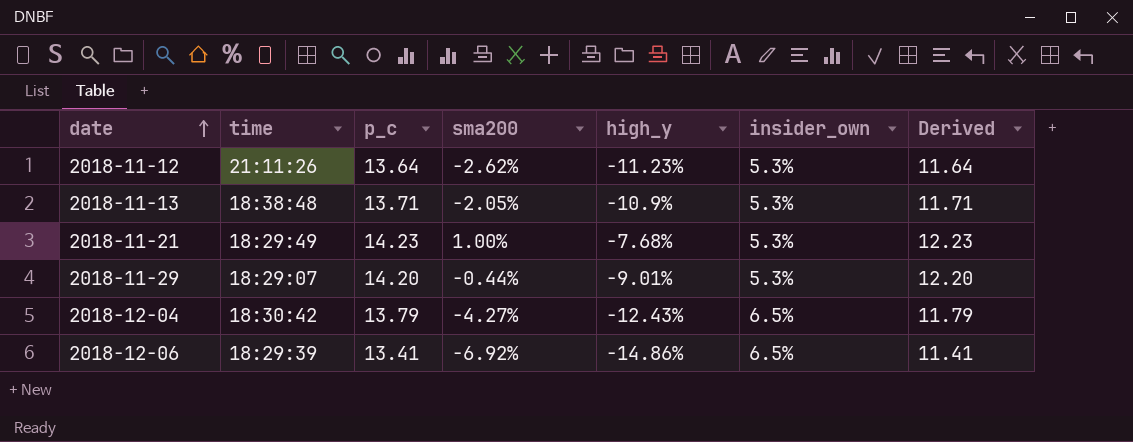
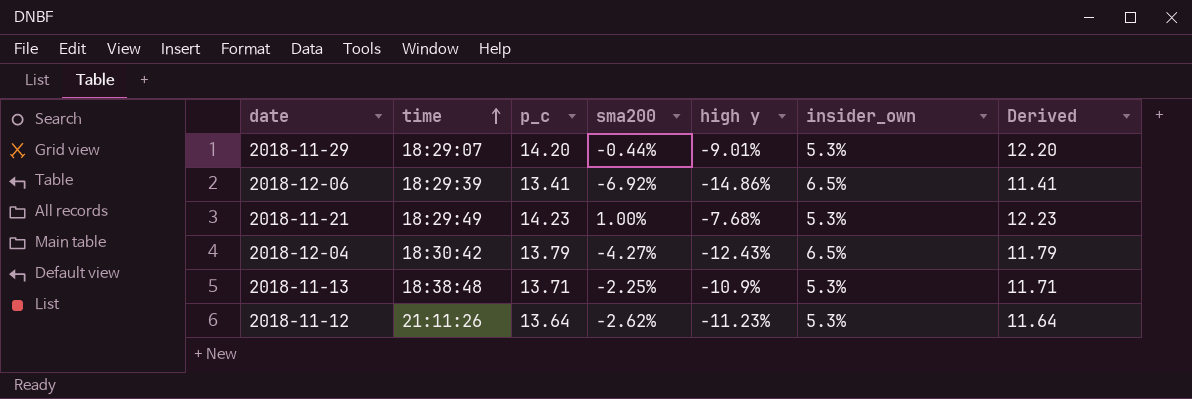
row order: date ascending -> time ascending
column name: high_y -> high y
2018-11-13 | sma200: -2.05% -> -2.25%

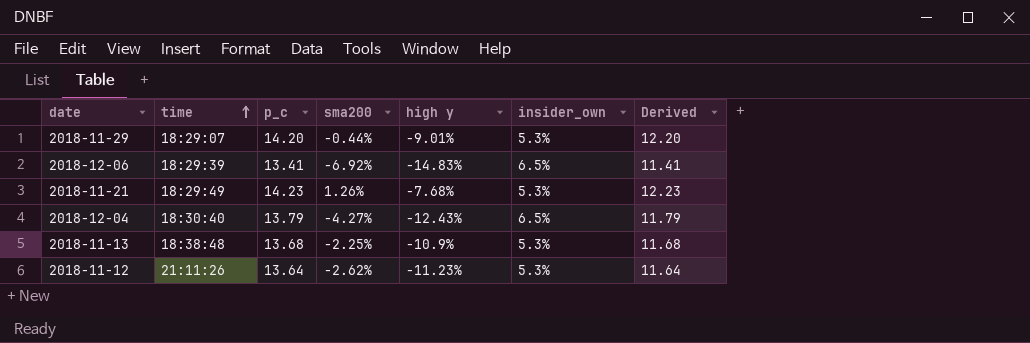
2018-12-06 | high y: -14.86% -> -14.83%
2018-11-21 | sma200: 1.00% -> 1.26%
2018-12-04 | time: 18:30:42 -> 18:30:40
2018-11-13 | p_c: 13.71 -> 13.68
2018-11-13 | Derived: 11.71 -> 11.68

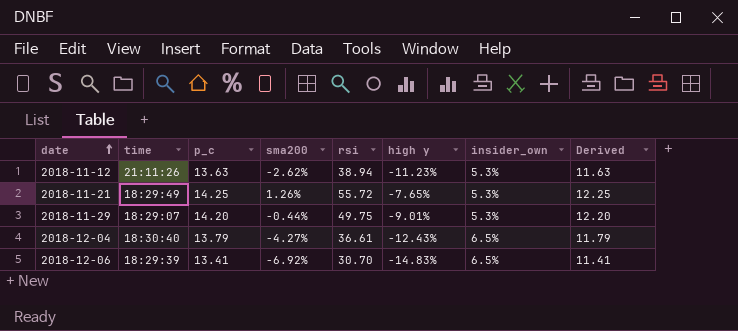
row order: time ascending -> date ascending
column rsi | position: none -> 5
row 2018-11-13: 18:38:48 | 13.68 | -2.25% | -10.9% | 5.3% | 11.68 -> none
2018-11-12 | p_c: 13.64 -> 13.63
2018-11-12 | Derived: 11.64 -> 11.63
2018-11-21 | p_c: 14.23 -> 14.25
2018-11-21 | high y: -7.68% -> -7.65%
2018-11-21 | Derived: 12.23 -> 12.25

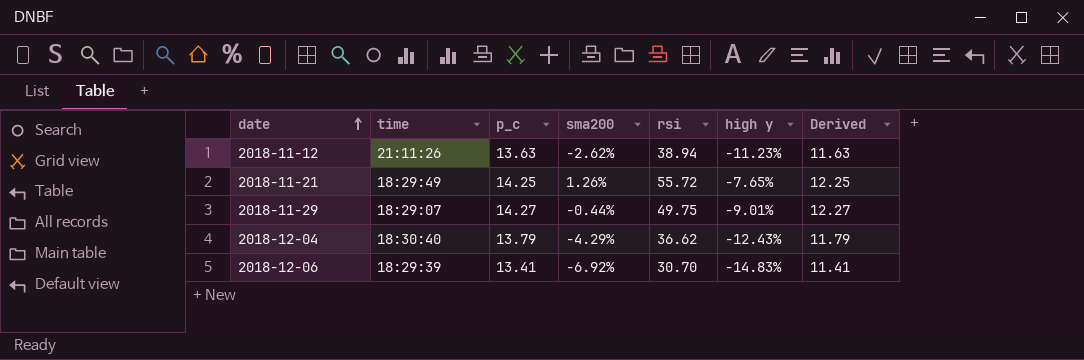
column insider_own | position: 7 -> none
2018-11-29 | p_c: 14.20 -> 14.27
2018-11-29 | Derived: 12.20 -> 12.27
2018-12-04 | sma200: -4.27% -> -4.29%
2018-12-04 | rsi: 36.61 -> 36.62

